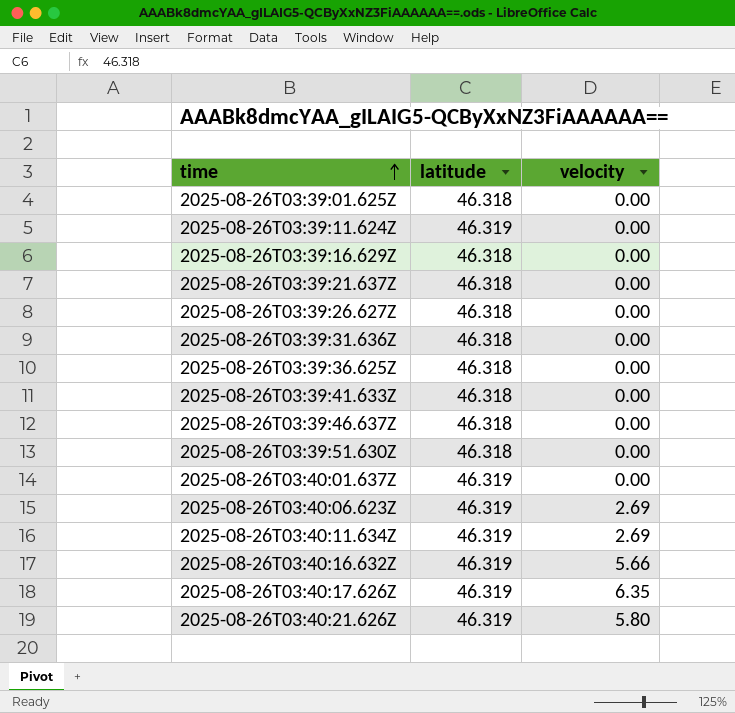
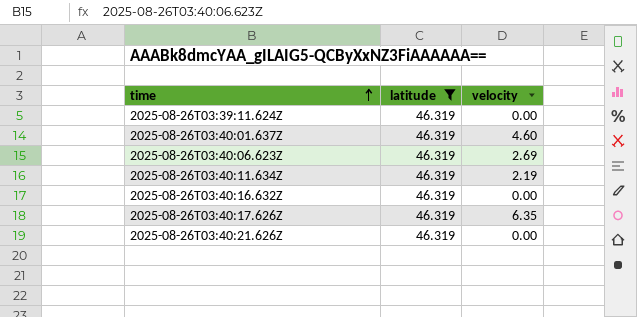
filter: none -> latitude = 46.319
2025-08-26T03:40:01.637Z | velocity: 0.00 -> 4.60
2025-08-26T03:40:11.634Z | velocity: 2.69 -> 2.19
2025-08-26T03:40:16.632Z | velocity: 5.66 -> 0.00
2025-08-26T03:40:21.626Z | velocity: 5.80 -> 0.00

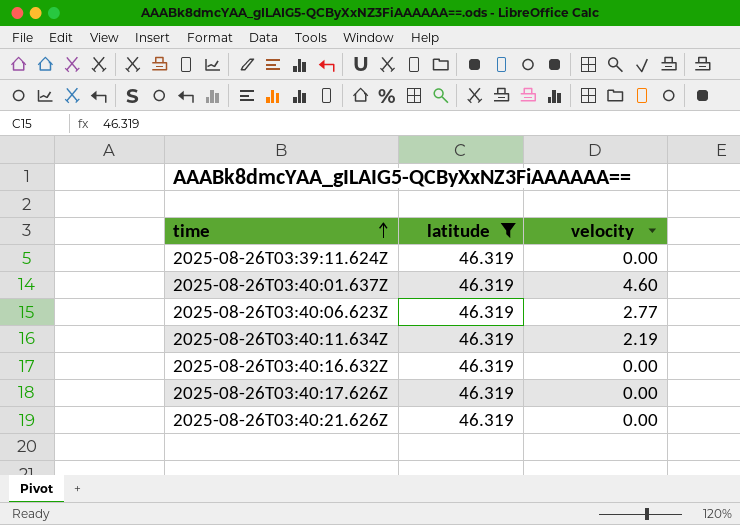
2025-08-26T03:40:06.623Z | velocity: 2.69 -> 2.77
2025-08-26T03:40:17.626Z | velocity: 6.35 -> 0.00

